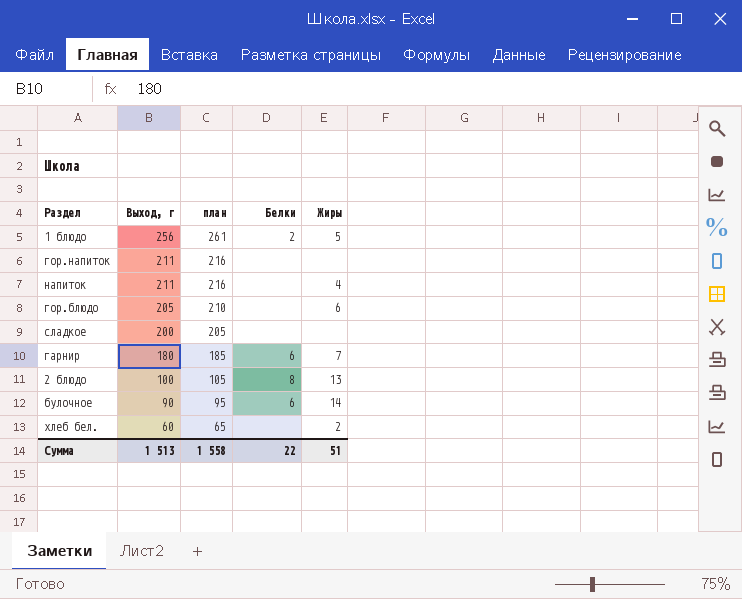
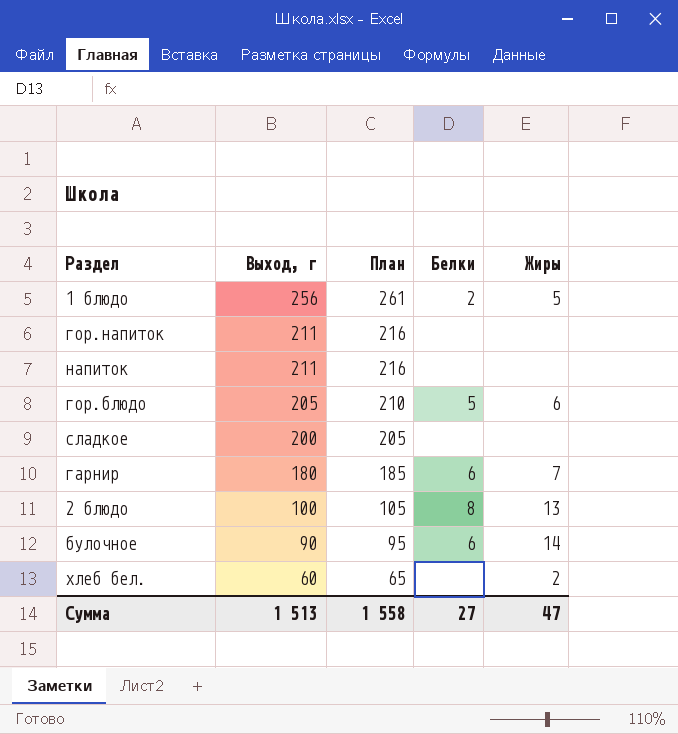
column name: план -> План
напиток | Жиры: 4 -> none
гор.блюдо | Белки: none -> 5
Сумма | Белки: 22 -> 27
Сумма | Жиры: 51 -> 47

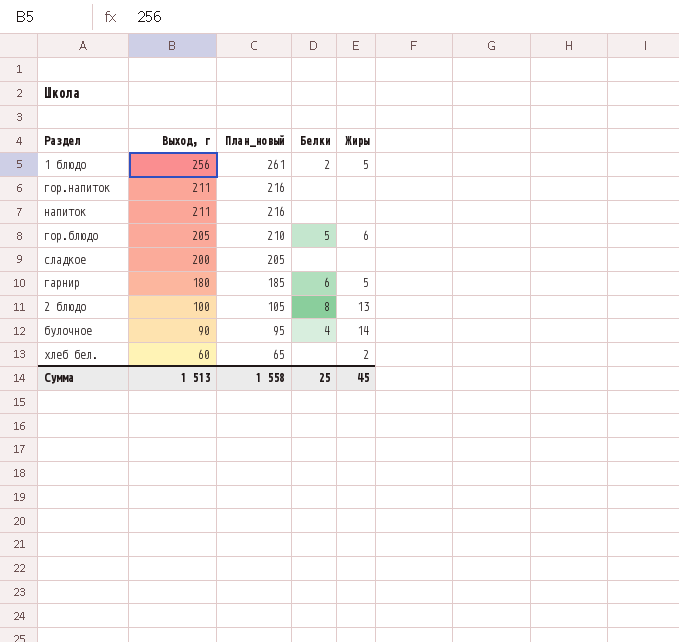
column name: План -> План_новый
гарнир | Жиры: 7 -> 5
булочное | Белки: 6 -> 4
Сумма | Белки: 27 -> 25
Сумма | Жиры: 47 -> 45

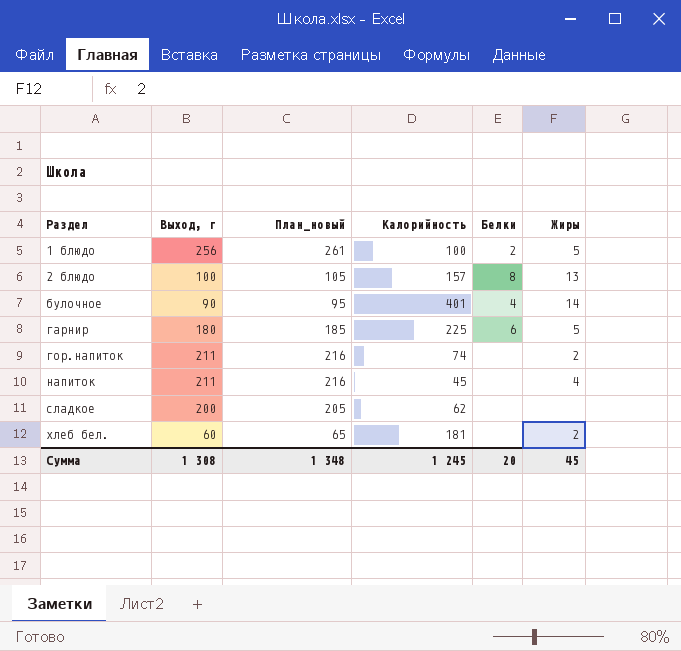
row order: Выход, г descending -> Раздел ascending
column Калорийность | position: none -> 4
row гор.блюдо: 205 | 210 | 5 | 6 -> none
гор.напиток | Жиры: none -> 2
напиток | Жиры: none -> 4
Сумма | Выход, г: 1 513 -> 1 308
Сумма | План_новый: 1 558 -> 1 348
Сумма | Белки: 25 -> 20

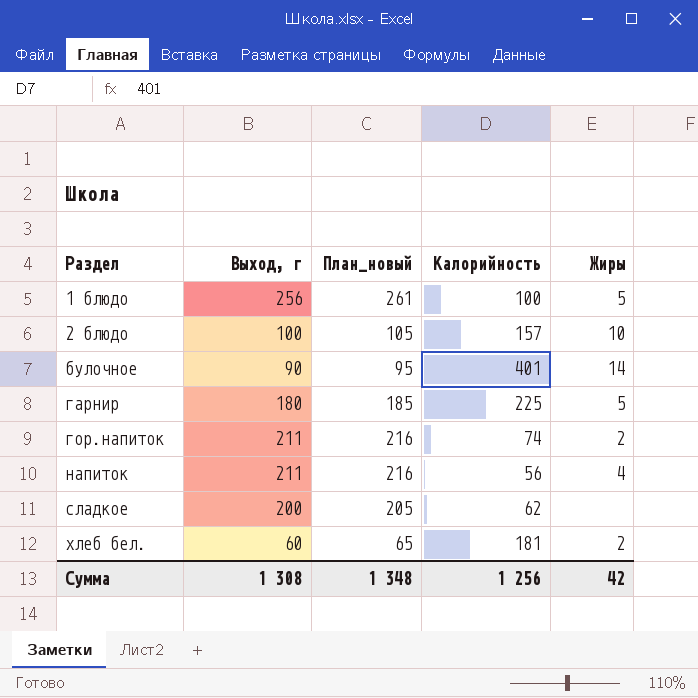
column Белки | position: 5 -> none
2 блюдо | Жиры: 13 -> 10
напиток | Калорийность: 45 -> 56
Сумма | Калорийность: 1 245 -> 1 256
Сумма | Жиры: 45 -> 42

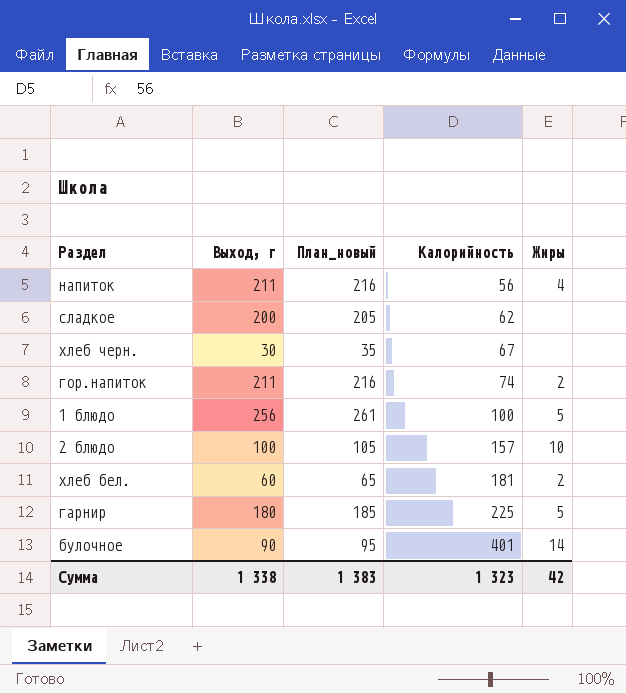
row order: Раздел ascending -> Калорийность ascending
row хлеб черн.: none -> 30 | 35 | 67 | none
Сумма | Выход, г: 1 308 -> 1 338
Сумма | План_новый: 1 348 -> 1 383
Сумма | Калорийность: 1 256 -> 1 323

